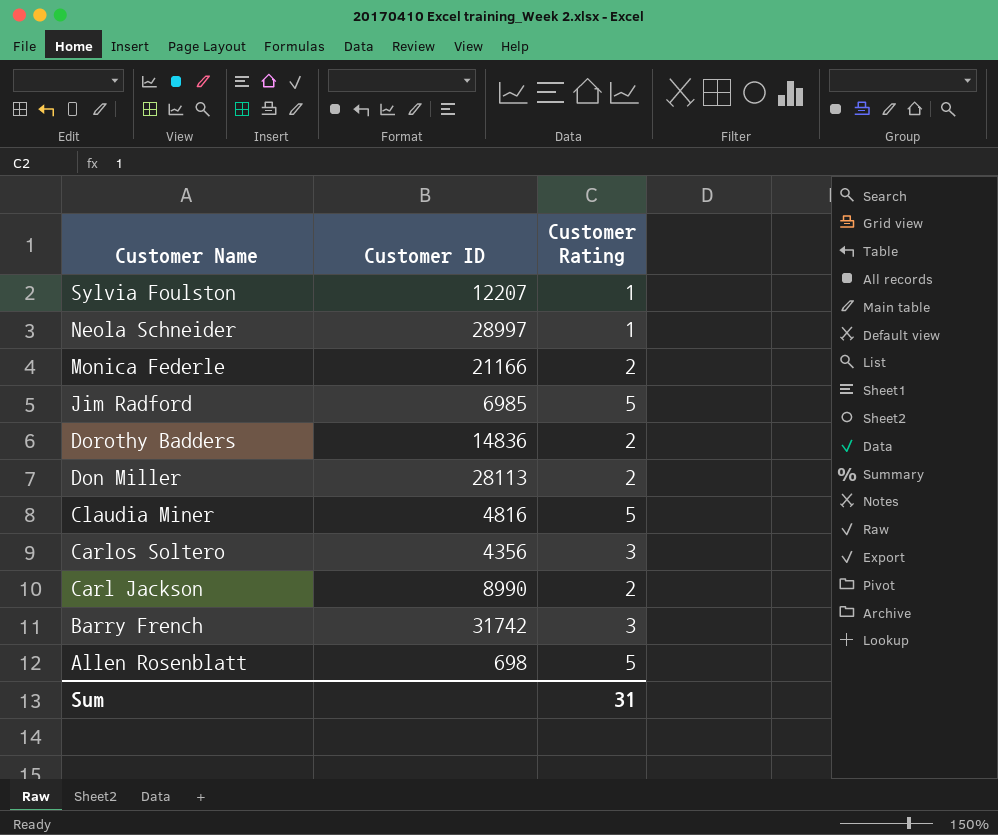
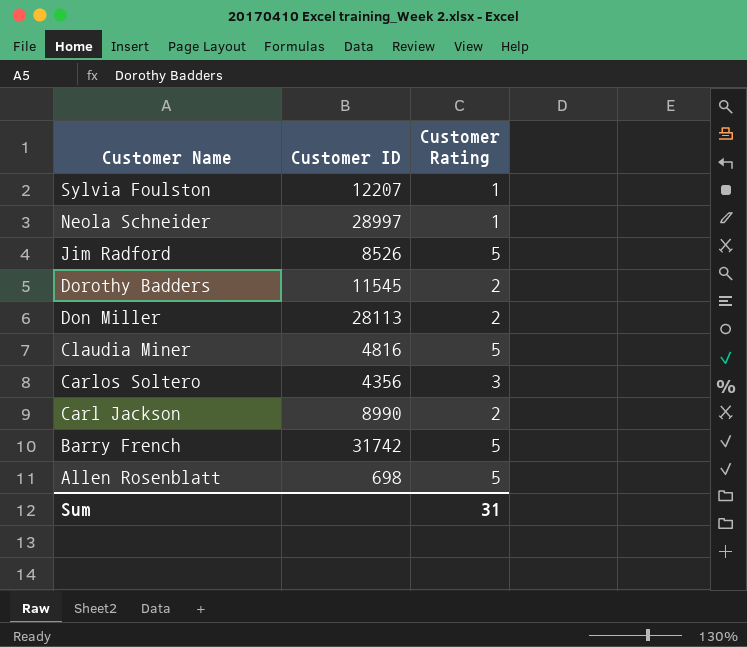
row Monica Federle: 21166 | 2 -> none
Jim Radford | Customer ID: 6985 -> 8526
Dorothy Badders | Customer ID: 14836 -> 11545
Barry French | Customer Rating: 3 -> 5

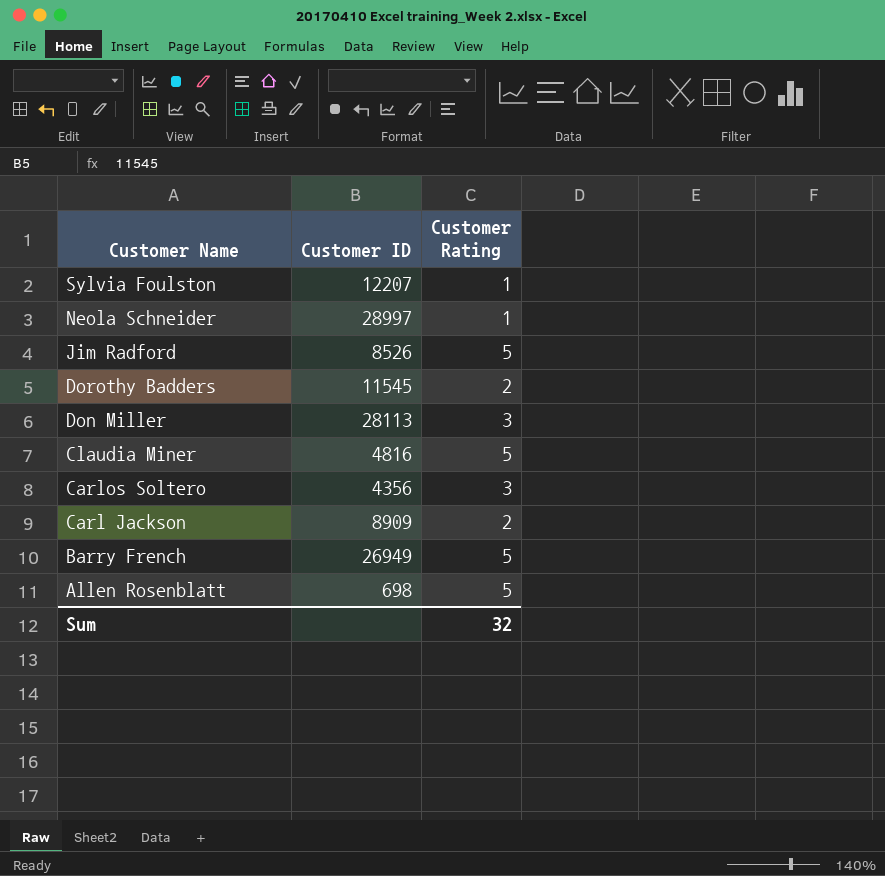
Don Miller | Customer Rating: 2 -> 3
Carl Jackson | Customer ID: 8990 -> 8909
Barry French | Customer ID: 31742 -> 26949
Sum | Customer Rating: 31 -> 32

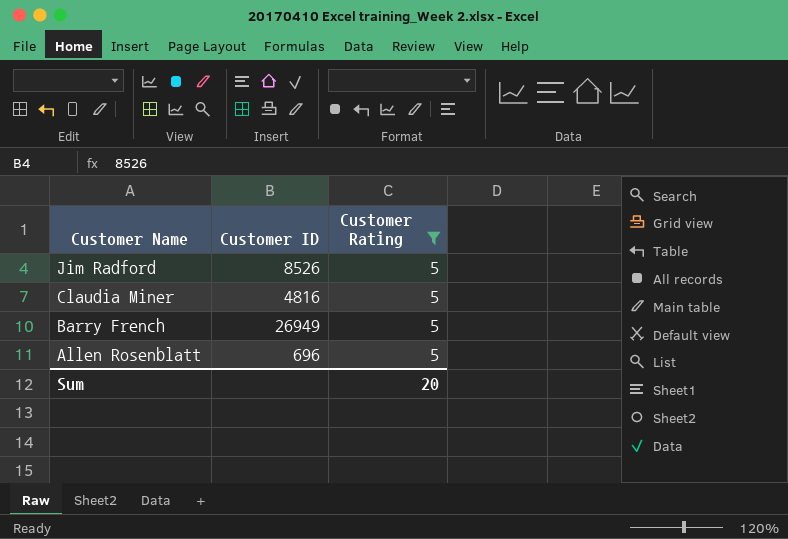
filter: none -> Customer Rating = 5
Allen Rosenblatt | Customer ID: 698 -> 696
Sum | Customer Rating: 32 -> 20

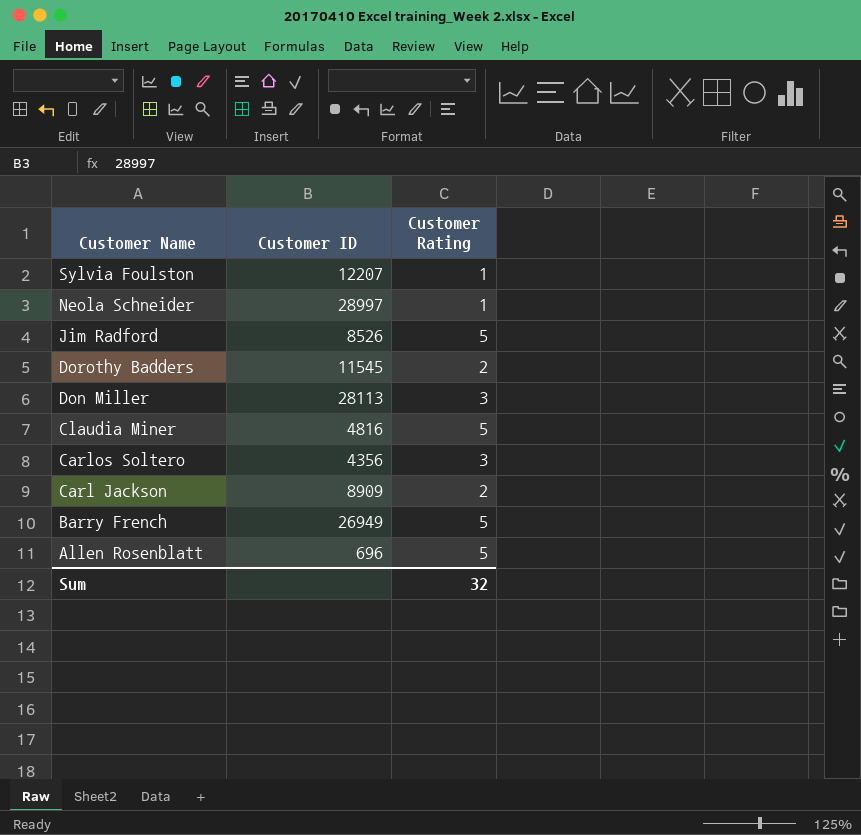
filter: Customer Rating = 5 -> none
Sum | Customer Rating: 20 -> 32

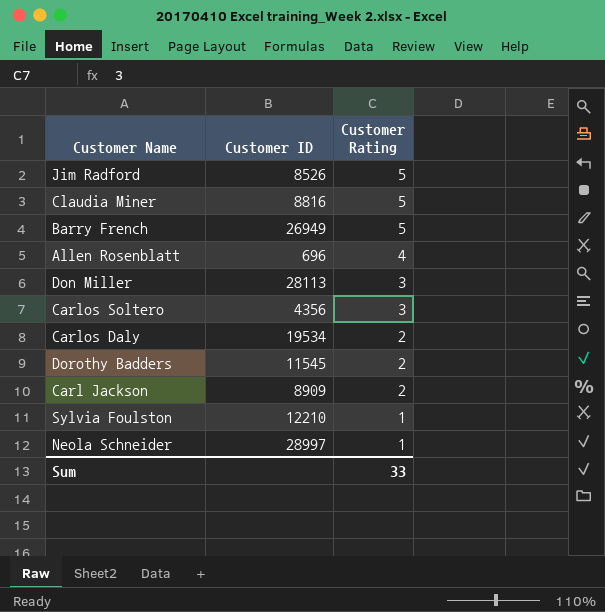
row order: Customer Name descending -> Customer Rating descending
Claudia Miner | Customer ID: 4816 -> 8816
Allen Rosenblatt | Customer Rating: 5 -> 4
row Carlos Daly: none -> 19534 | 2
Sylvia Foulston | Customer ID: 12207 -> 12210
Sum | Customer Rating: 32 -> 33

